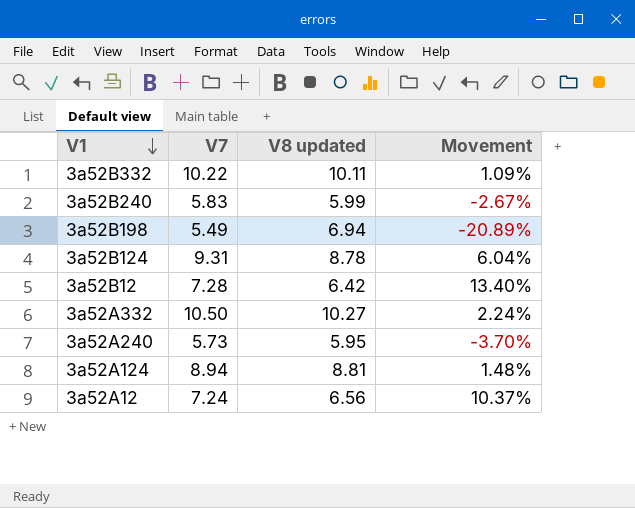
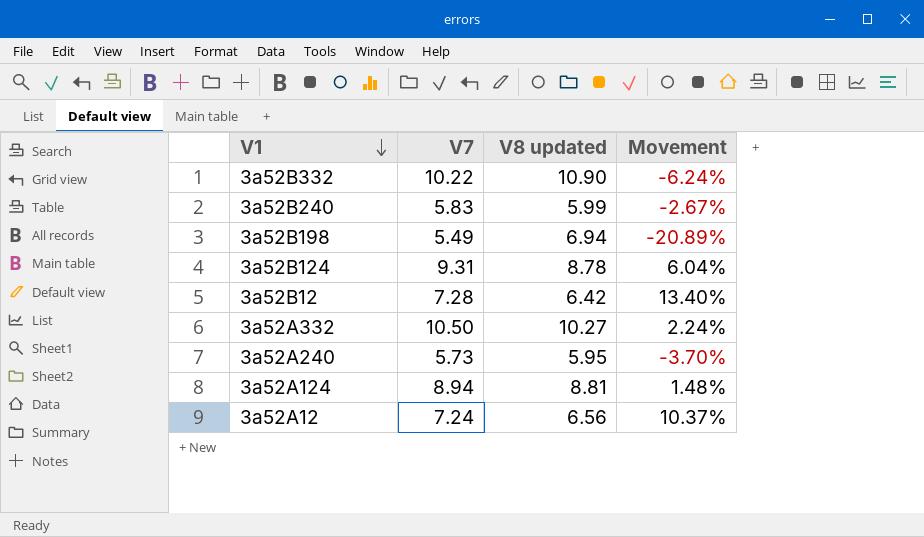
3a52B332 | V8 updated: 10.11 -> 10.90
3a52B332 | Movement: 1.09% -> -6.24%

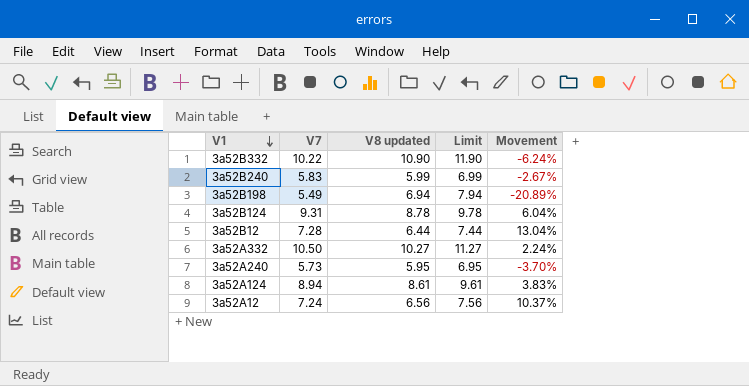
column Limit | formula: none -> [V8 updated] + 1
3a52B12 | V8 updated: 6.42 -> 6.44
3a52B12 | Movement: 13.40% -> 13.04%
3a52A124 | V8 updated: 8.81 -> 8.61
3a52A124 | Movement: 1.48% -> 3.83%

